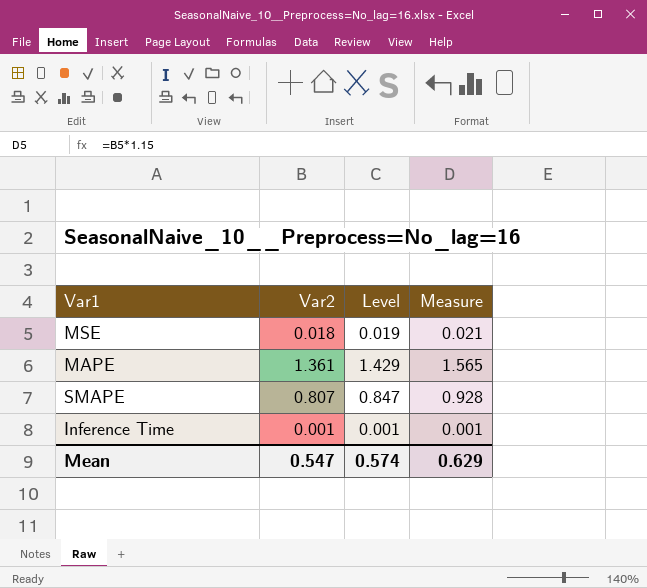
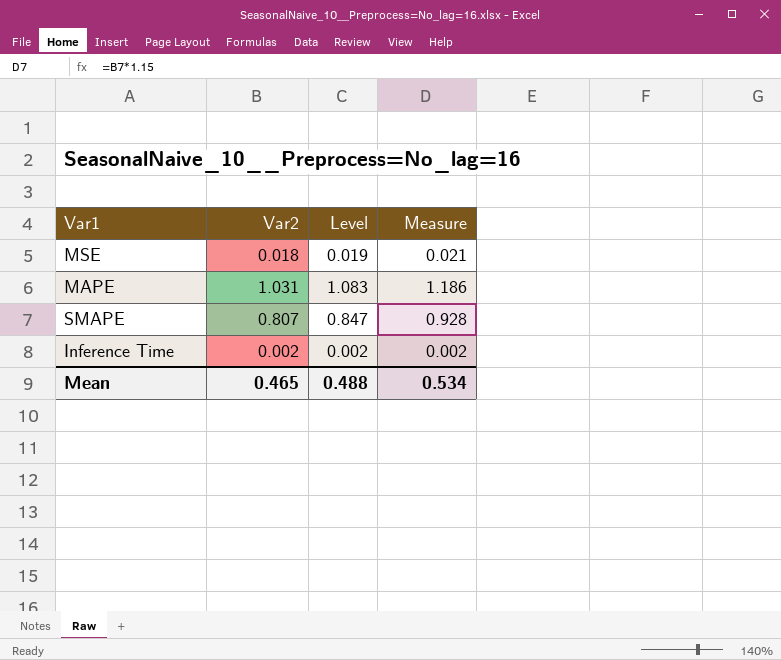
MAPE | Var2: 1.361 -> 1.031
MAPE | Level: 1.429 -> 1.083
MAPE | Measure: 1.565 -> 1.186
Inference Time | Var2: 0.001 -> 0.002
Inference Time | Level: 0.001 -> 0.002
Inference Time | Measure: 0.001 -> 0.002
Mean | Var2: 0.547 -> 0.465
Mean | Level: 0.574 -> 0.488
Mean | Measure: 0.629 -> 0.534

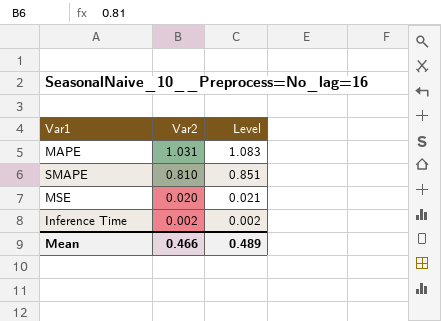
row order: none -> Var2 descending
column Measure | formula: [Var2] * 1.15 -> none
SMAPE | Var2: 0.807 -> 0.810
SMAPE | Level: 0.847 -> 0.851
MSE | Var2: 0.018 -> 0.020
MSE | Level: 0.019 -> 0.021
Mean | Var2: 0.465 -> 0.466
Mean | Level: 0.488 -> 0.489

